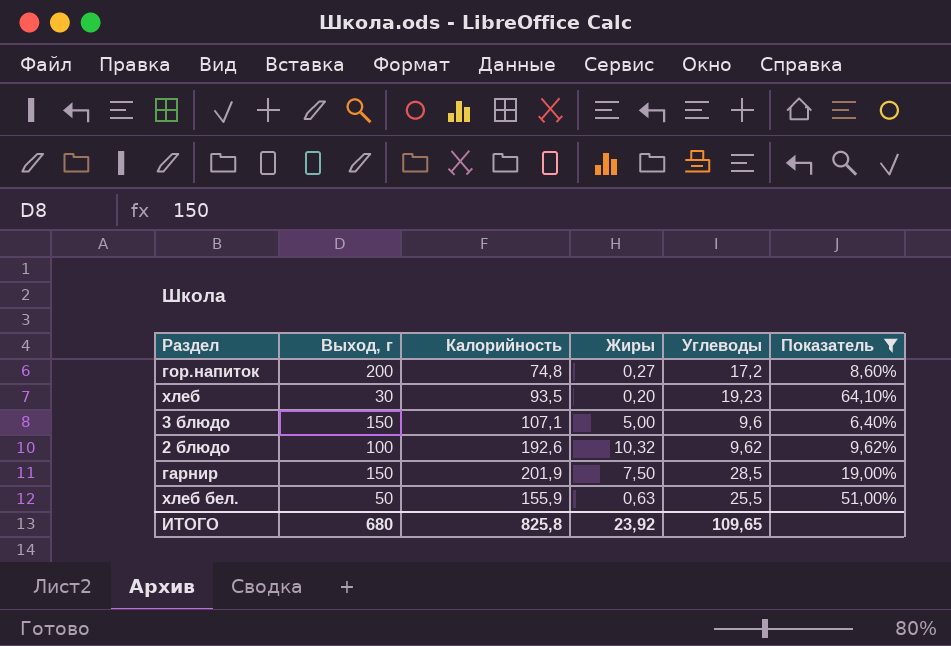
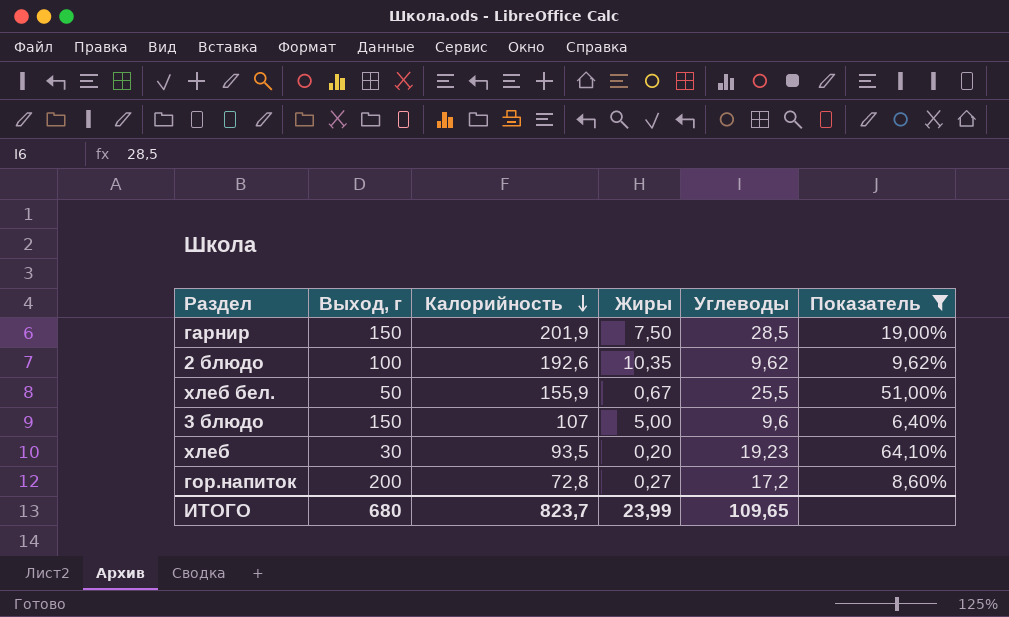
row order: none -> Калорийность descending
2 блюдо | Жиры: 10,32 -> 10,35
хлеб бел. | Жиры: 0,63 -> 0,67
3 блюдо | Калорийность: 107,1 -> 107
гор.напиток | Калорийность: 74,8 -> 72,8
ИТОГО | Калорийность: 825,8 -> 823,7
ИТОГО | Жиры: 23,92 -> 23,99

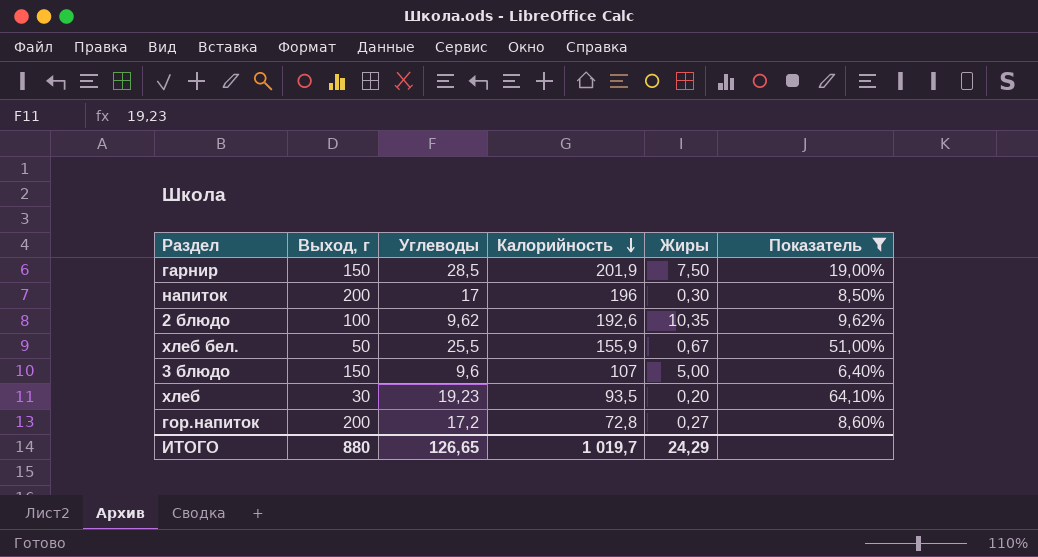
column Углеводы | position: 5 -> 3
row напиток: none -> 200 | 17 | 196 | 0,30 | 8,50%
ИТОГО | Выход, г: 680 -> 880
ИТОГО | Углеводы: 109,65 -> 126,65
ИТОГО | Калорийность: 823,7 -> 1 019,7
ИТОГО | Жиры: 23,99 -> 24,29

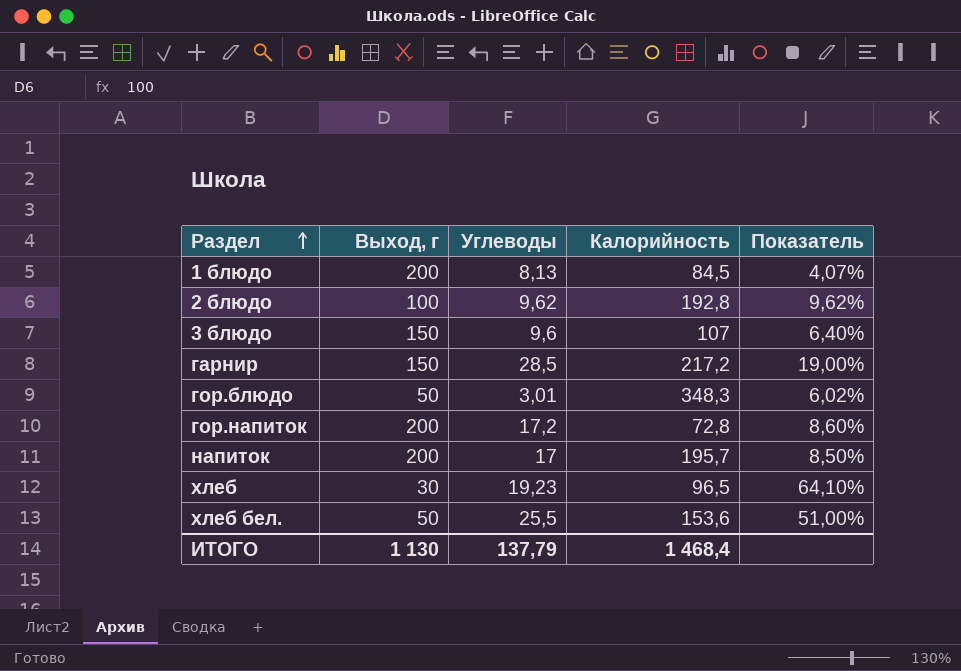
filter: Показатель >= 6,40% -> none
row order: Калорийность descending -> Раздел ascending
column Жиры | position: 5 -> none
2 блюдо | Калорийность: 192,6 -> 192,8
гарнир | Калорийность: 201,9 -> 217,2
напиток | Калорийность: 196 -> 195,7
хлеб | Калорийность: 93,5 -> 96,5
хлеб бел. | Калорийность: 155,9 -> 153,6
ИТОГО | Выход, г: 880 -> 1 130
ИТОГО | Углеводы: 126,65 -> 137,79
ИТОГО | Калорийность: 1 019,7 -> 1 468,4

